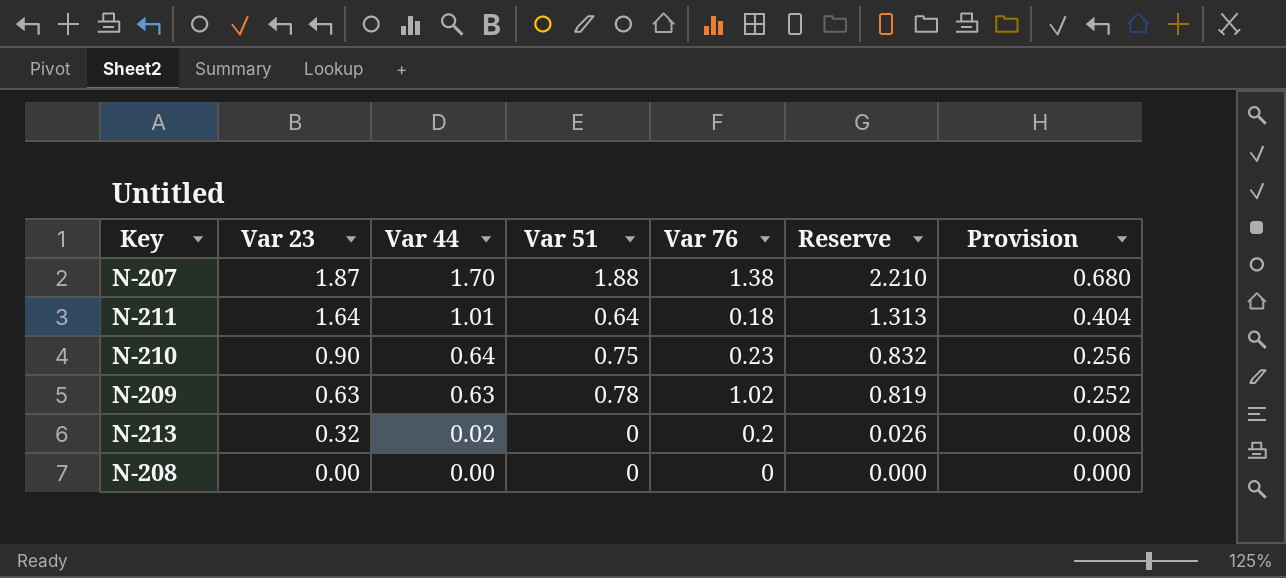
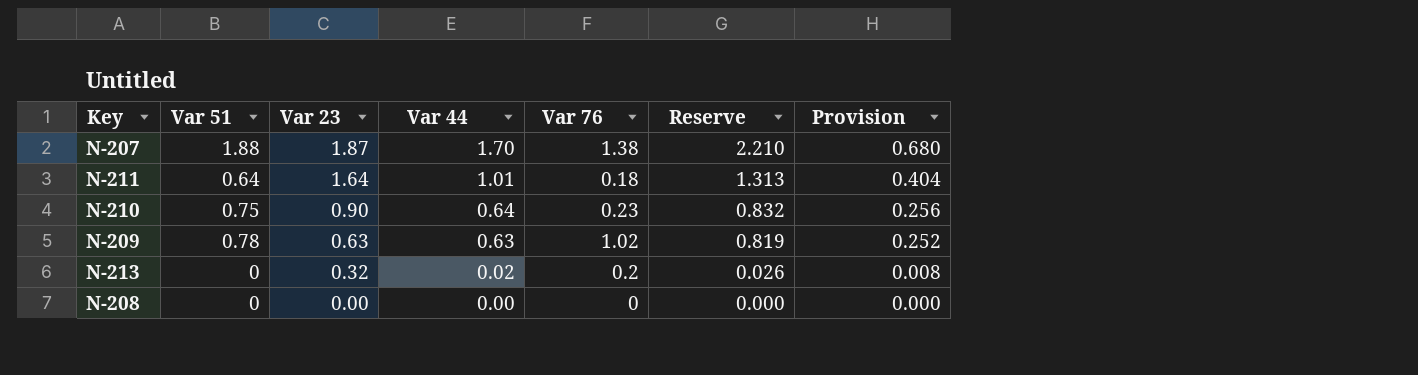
column Var 51 | position: 4 -> 2

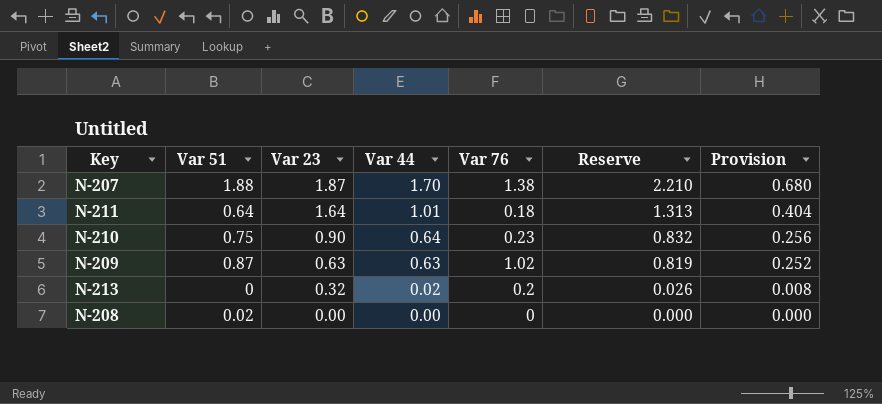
N-209 | Var 51: 0.78 -> 0.87
N-208 | Var 51: 0 -> 0.02

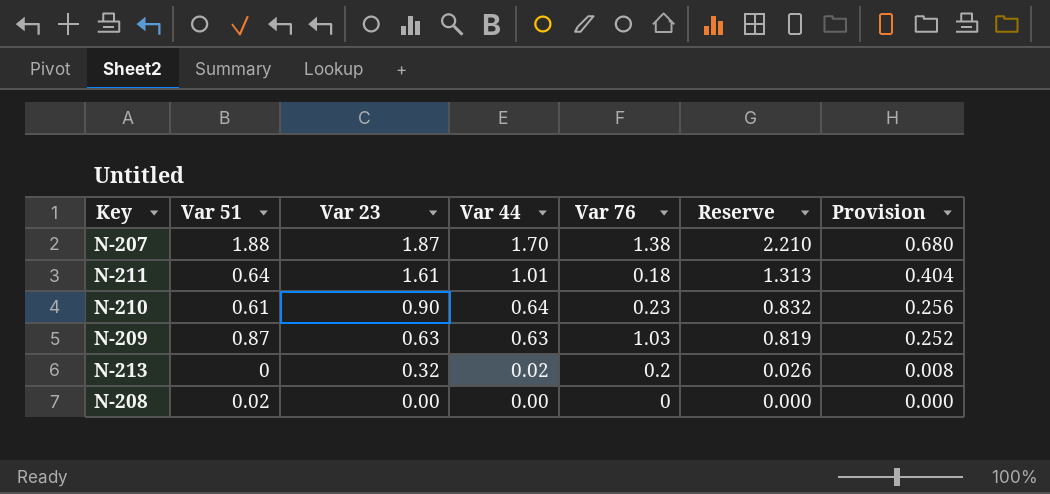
N-211 | Var 23: 1.64 -> 1.61
N-210 | Var 51: 0.75 -> 0.61
N-209 | Var 76: 1.02 -> 1.03

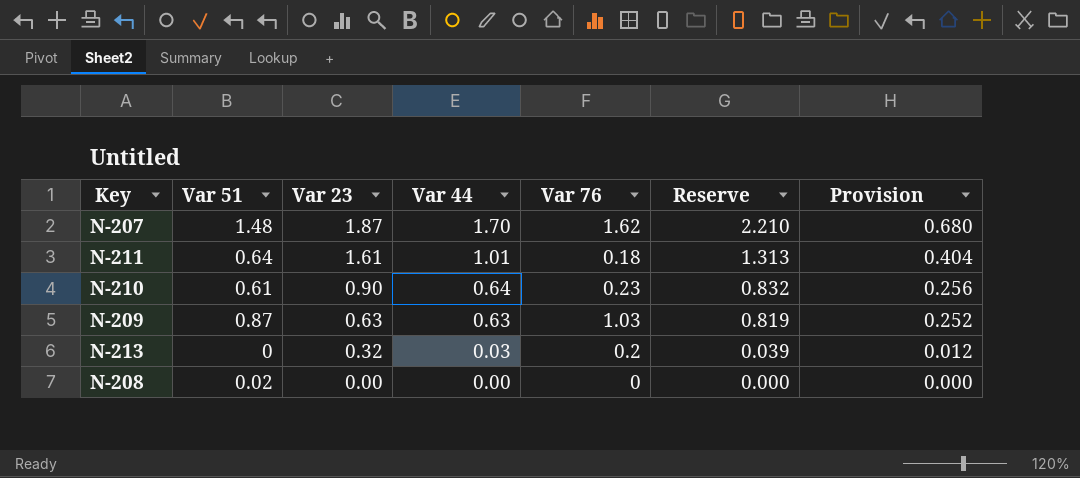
N-207 | Var 51: 1.88 -> 1.48
N-207 | Var 76: 1.38 -> 1.62
N-213 | Var 44: 0.02 -> 0.03
N-213 | Reserve: 0.026 -> 0.039
N-213 | Provision: 0.008 -> 0.012

